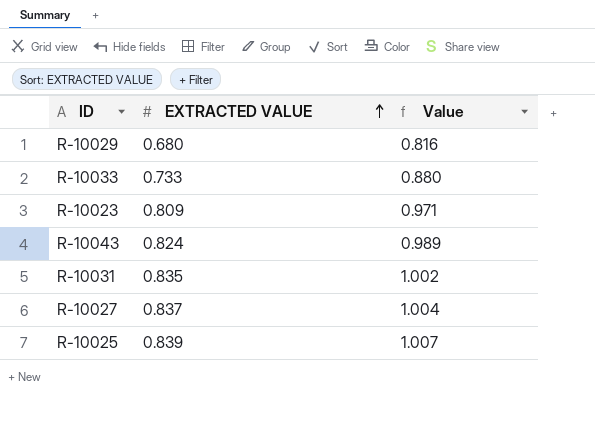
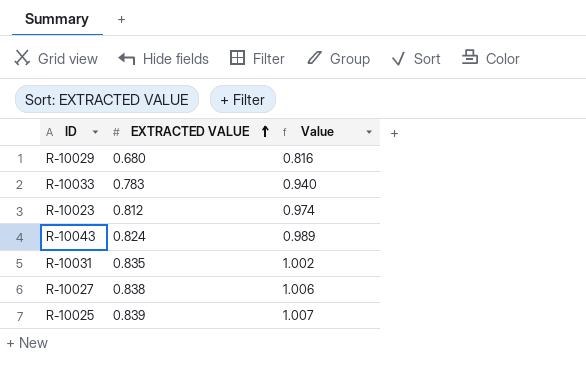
R-10033 | EXTRACTED VALUE: 0.733 -> 0.783
R-10033 | Value: 0.880 -> 0.940
R-10023 | EXTRACTED VALUE: 0.809 -> 0.812
R-10023 | Value: 0.971 -> 0.974
R-10027 | EXTRACTED VALUE: 0.837 -> 0.838
R-10027 | Value: 1.004 -> 1.006

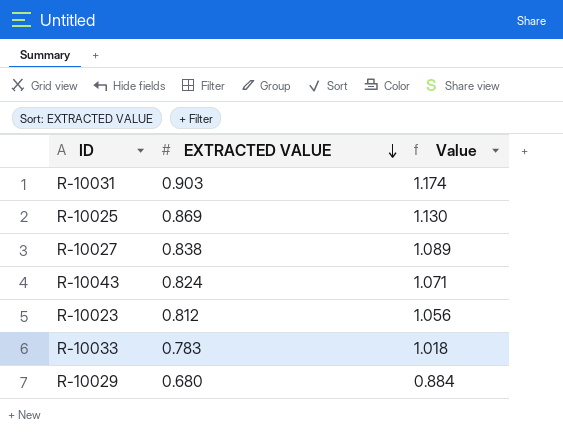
row order: EXTRACTED VALUE ascending -> EXTRACTED VALUE descending
column Value | formula: [EXTRACTED VALUE] * 1.2 -> [EXTRACTED VALUE] * 1.3
R-10031 | EXTRACTED VALUE: 0.835 -> 0.903
R-10025 | EXTRACTED VALUE: 0.839 -> 0.869

